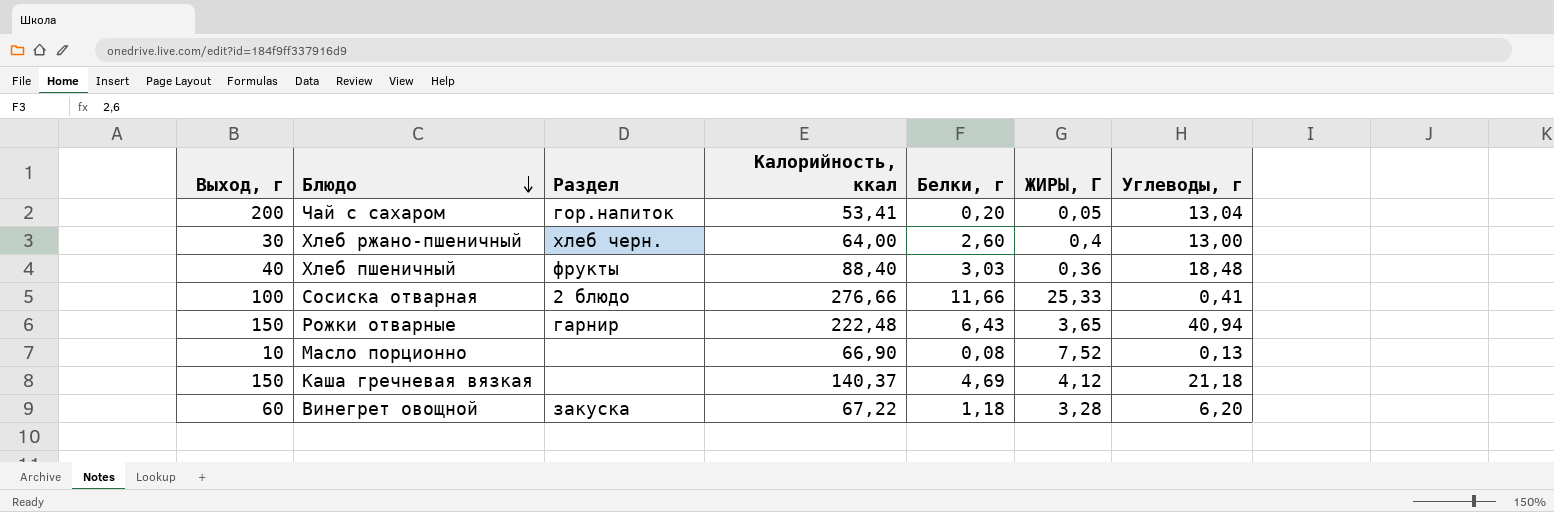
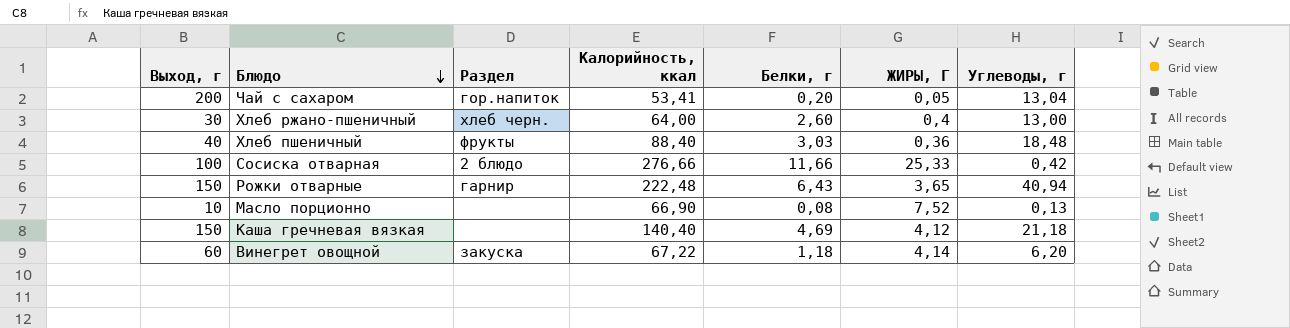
Сосиска отварная | Углеводы, г: 0,41 -> 0,42
Каша гречневая вязкая | Калорийность, ккал: 140,37 -> 140,40
Винегрет овощной | ЖИРЫ, Г: 3,28 -> 4,14

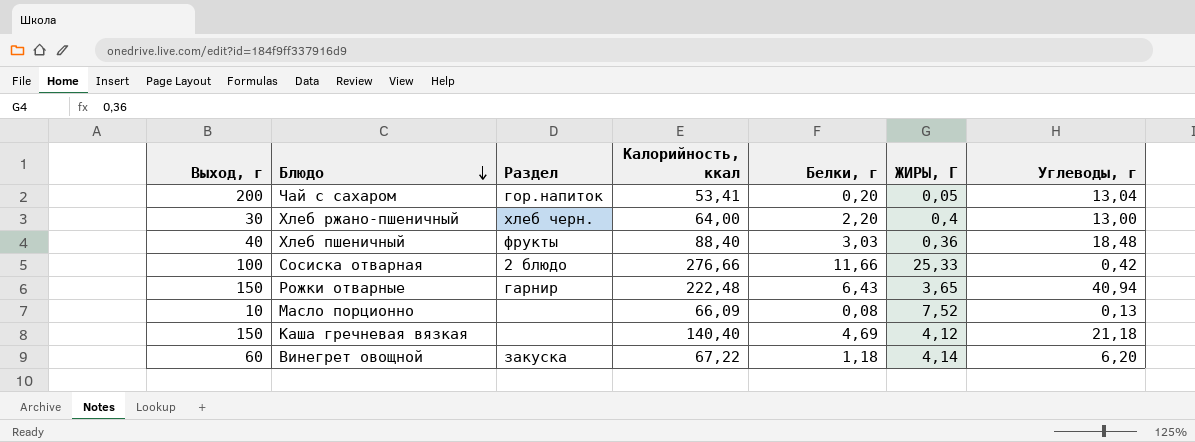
Хлеб ржано-пшеничный | Белки, г: 2,60 -> 2,20
Масло порционно | Калорийность, ккал: 66,90 -> 66,09

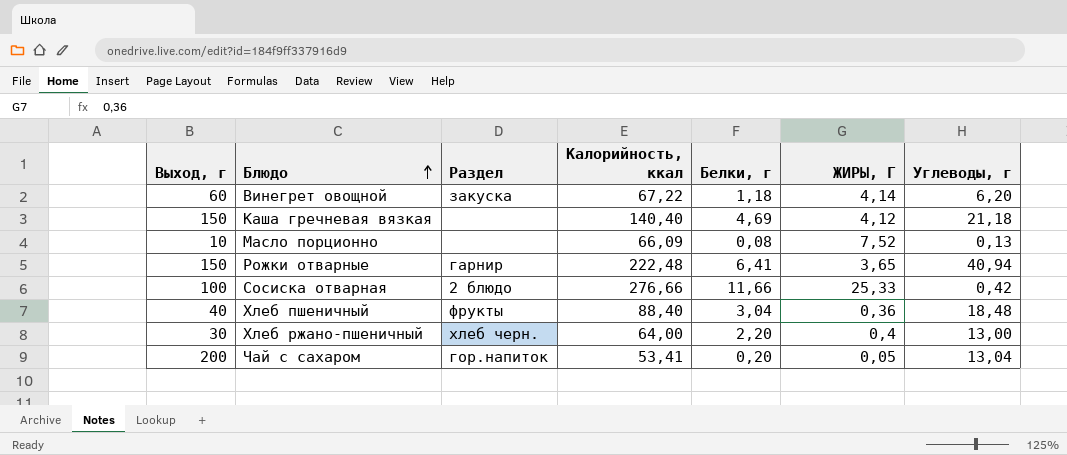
row order: Блюдо descending -> Блюдо ascending
Рожки отварные | Белки, г: 6,43 -> 6,41
Хлеб пшеничный | Белки, г: 3,03 -> 3,04

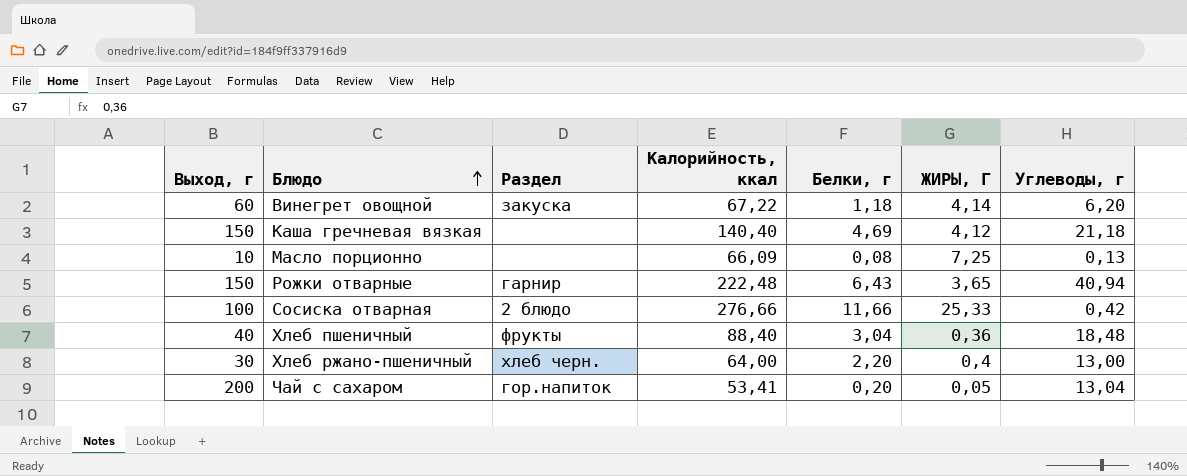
Масло порционно | ЖИРЫ, Г: 7,52 -> 7,25
Рожки отварные | Белки, г: 6,41 -> 6,43

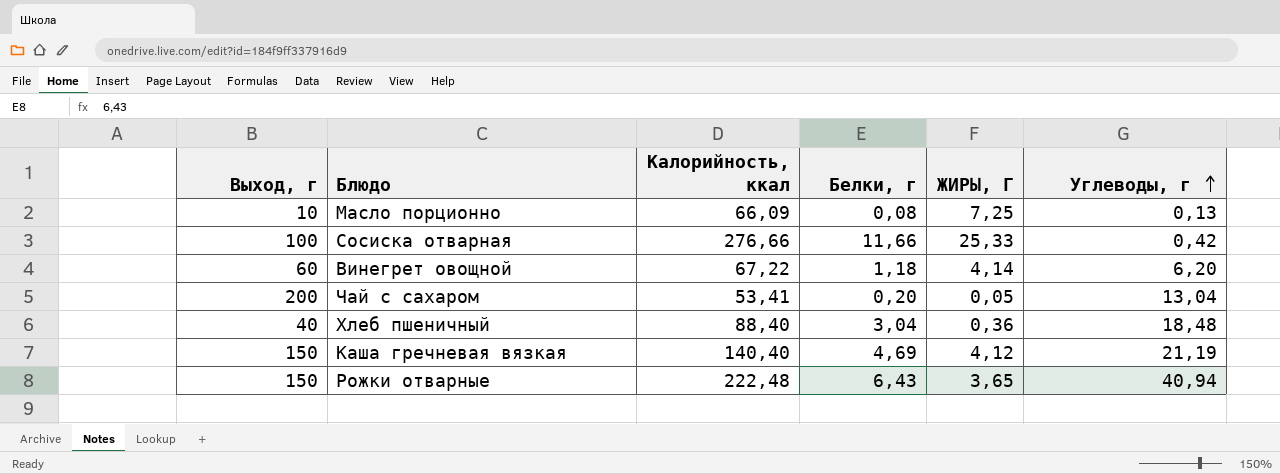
row order: Блюдо ascending -> Углеводы, г ascending
column Раздел | position: 3 -> none
row Хлеб ржано-пшеничный: 30 | хлеб черн. | 64,00 | 2,20 | 0,4 | 13,00 -> none
Каша гречневая вязкая | Углеводы, г: 21,18 -> 21,19

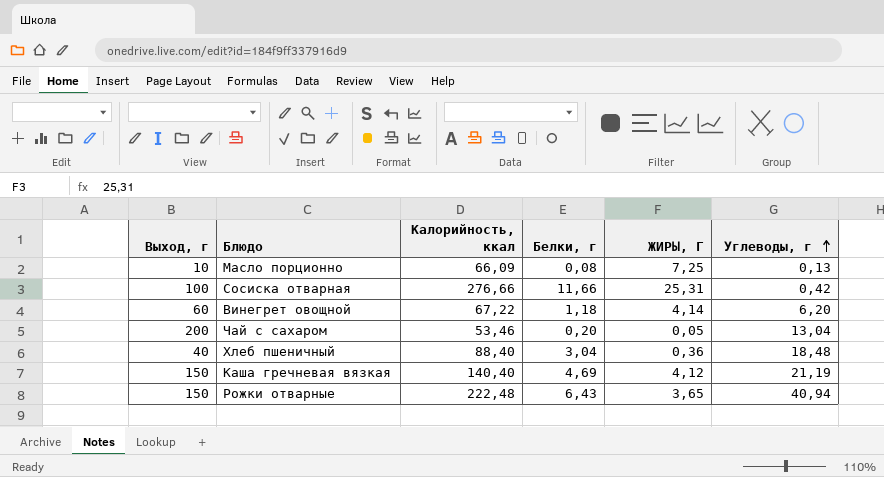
Сосиска отварная | ЖИРЫ, Г: 25,33 -> 25,31
Чай с сахаром | Калорийность, ккал: 53,41 -> 53,46

